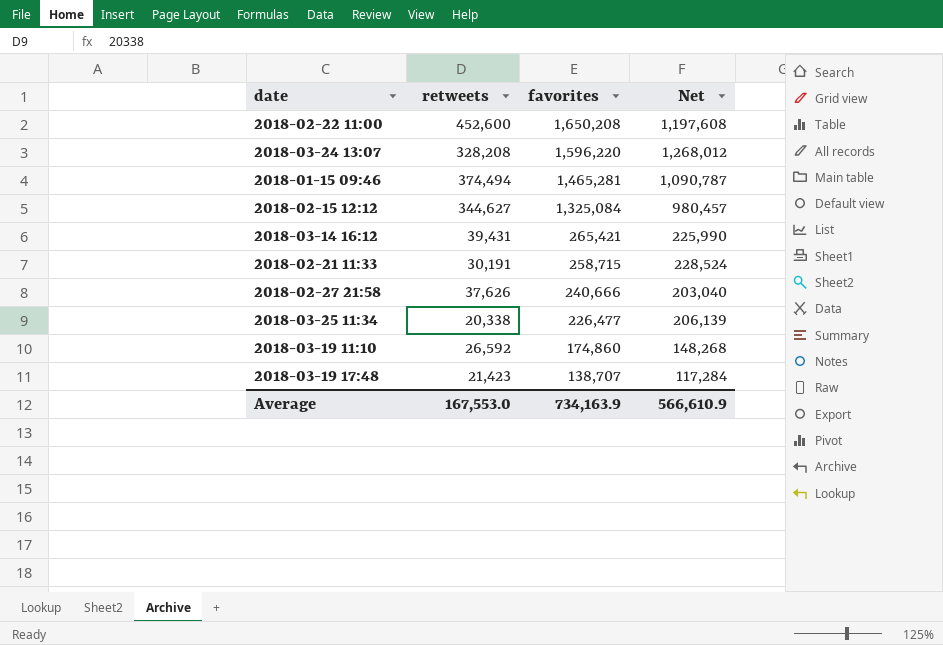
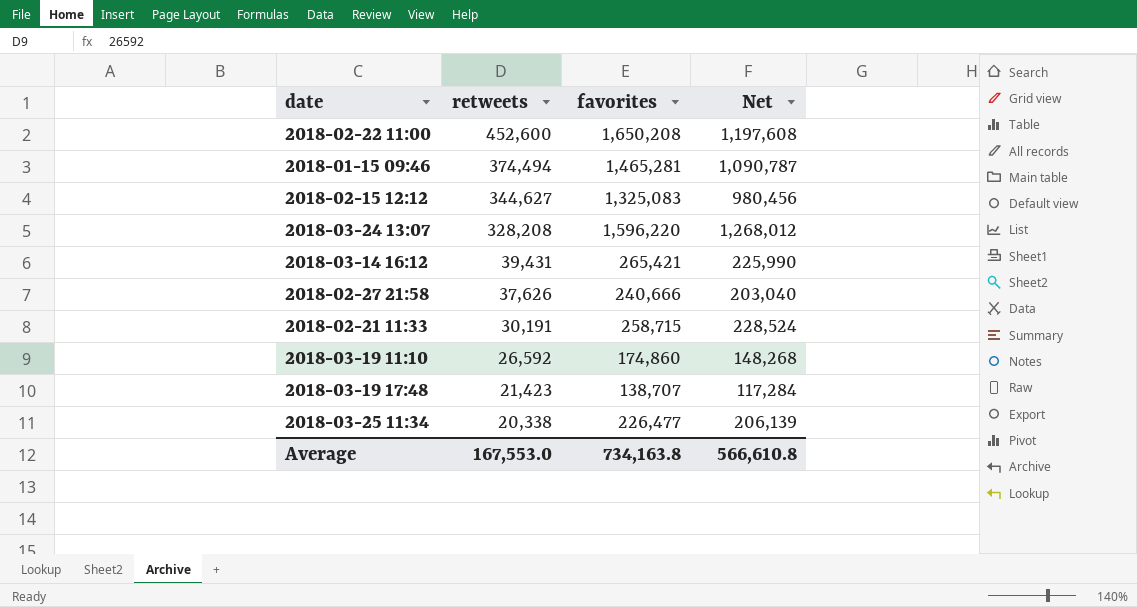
row order: favorites descending -> retweets descending
2018-02-15 12:12 | favorites: 1,325,084 -> 1,325,083
2018-02-15 12:12 | Net: 980,457 -> 980,456
Average | favorites: 734,163.9 -> 734,163.8
Average | Net: 566,610.9 -> 566,610.8

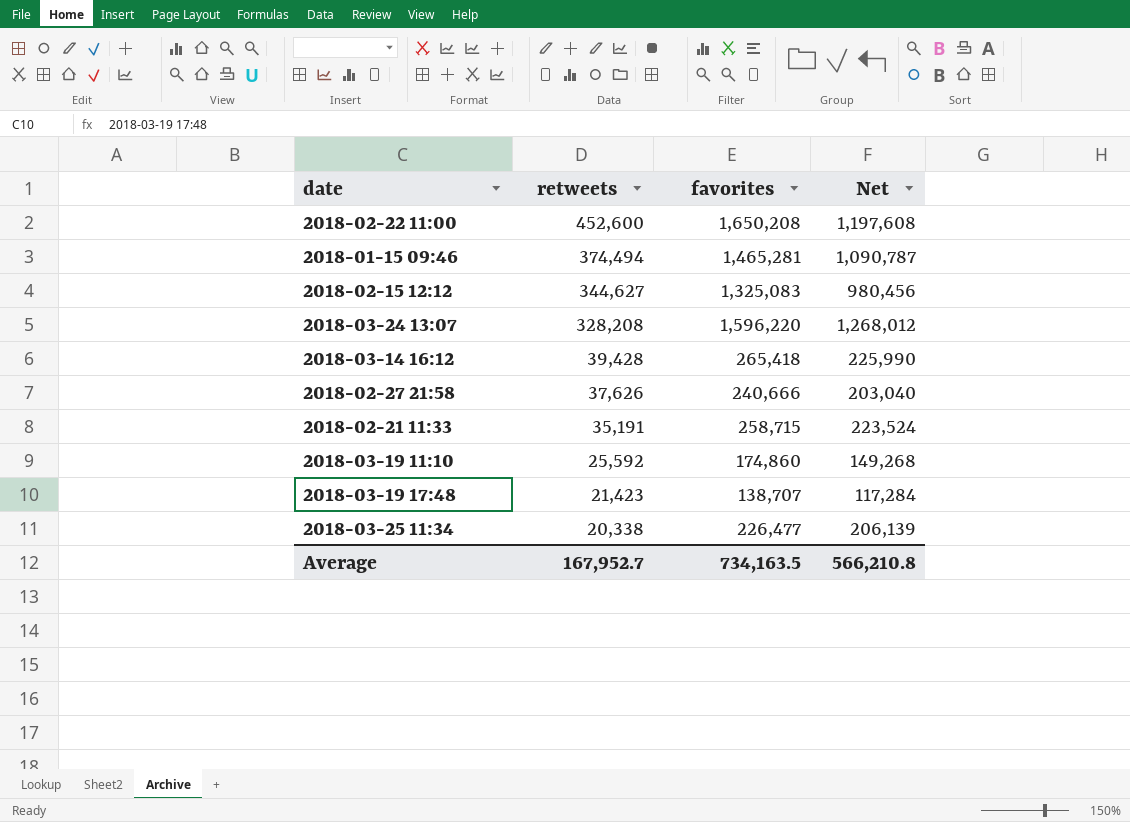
2018-03-14 16:12 | retweets: 39,431 -> 39,428
2018-03-14 16:12 | favorites: 265,421 -> 265,418
2018-02-21 11:33 | retweets: 30,191 -> 35,191
2018-02-21 11:33 | Net: 228,524 -> 223,524
2018-03-19 11:10 | retweets: 26,592 -> 25,592
2018-03-19 11:10 | Net: 148,268 -> 149,268
Average | retweets: 167,553.0 -> 167,952.7
Average | favorites: 734,163.8 -> 734,163.5
Average | Net: 566,610.8 -> 566,210.8

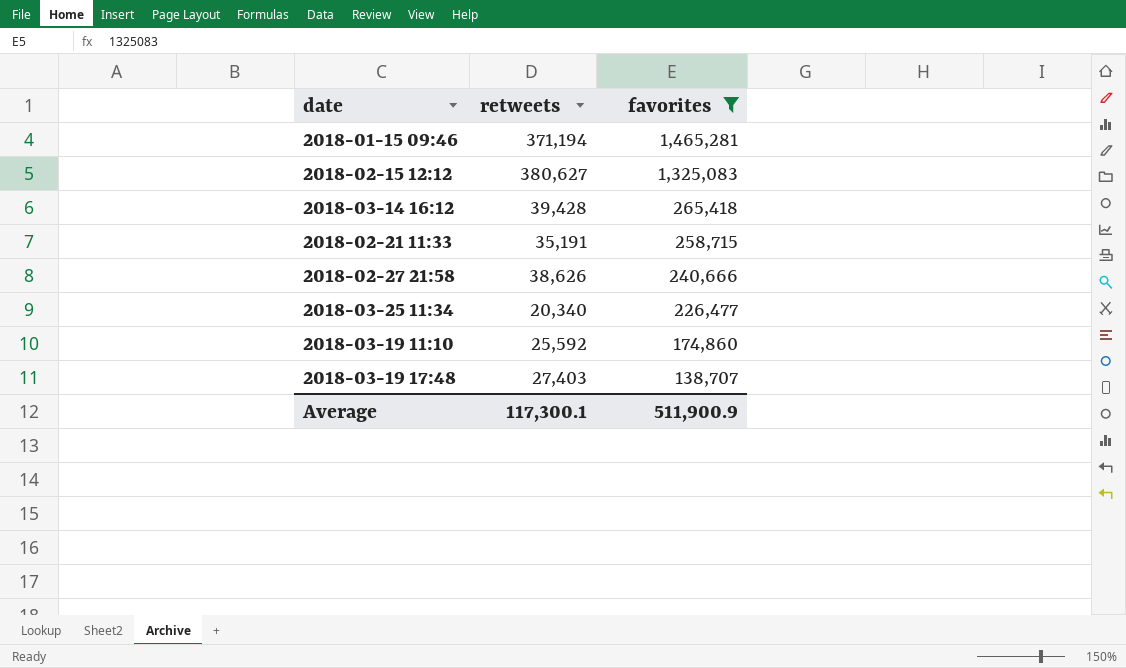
filter: none -> favorites <= 1,465,281
row order: retweets descending -> favorites descending
column Net | formula: [favorites] - [retweets] -> none
2018-01-15 09:46 | retweets: 374,494 -> 371,194
2018-02-15 12:12 | retweets: 344,627 -> 380,627
2018-02-27 21:58 | retweets: 37,626 -> 38,626
2018-03-25 11:34 | retweets: 20,338 -> 20,340
2018-03-19 17:48 | retweets: 21,423 -> 27,403
Average | retweets: 167,952.7 -> 117,300.1
Average | favorites: 734,163.5 -> 511,900.9

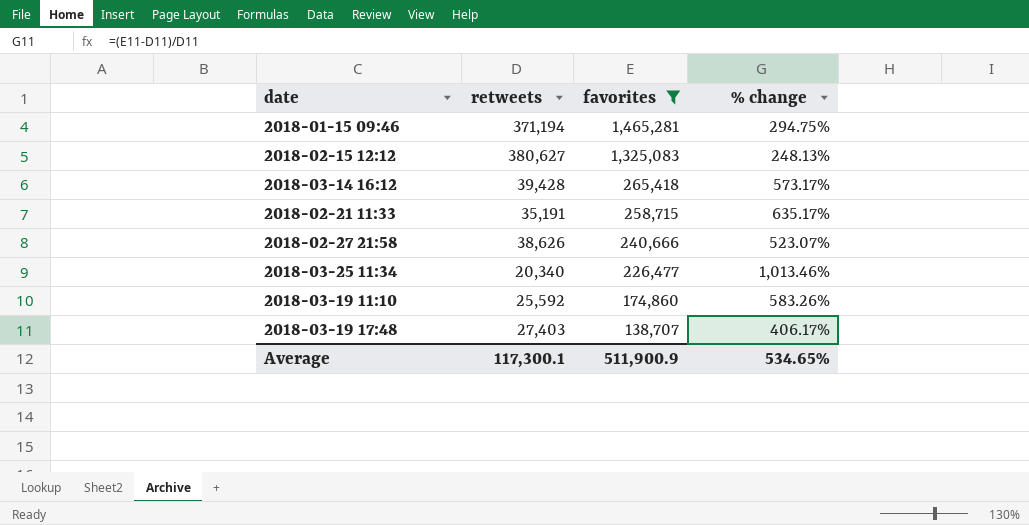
column % change | formula: none -> ([favorites] - [retweets]) / [retweets]

